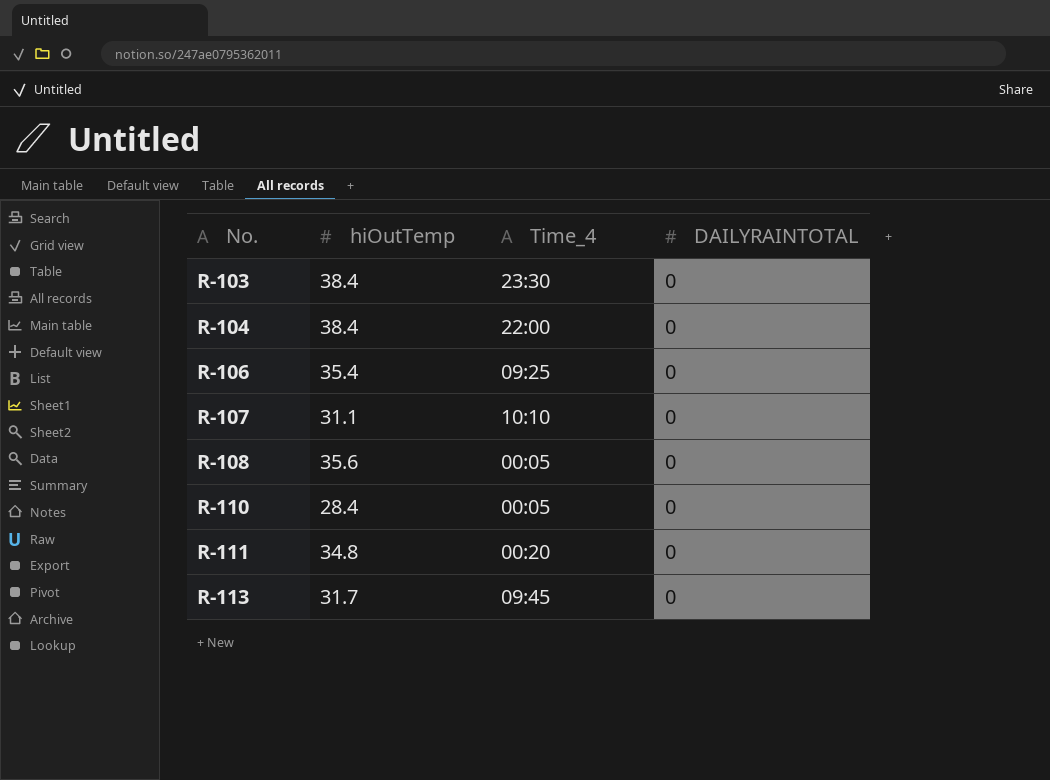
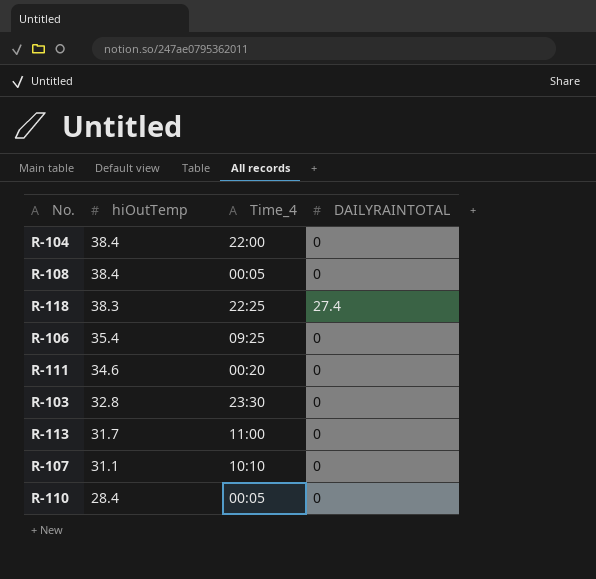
row order: No. ascending -> hiOutTemp descending
R-108 | hiOutTemp: 35.6 -> 38.4
row R-118: none -> 38.3 | 22:25 | 27.4
R-111 | hiOutTemp: 34.8 -> 34.6
R-103 | hiOutTemp: 38.4 -> 32.8
R-113 | Time_4: 09:45 -> 11:00

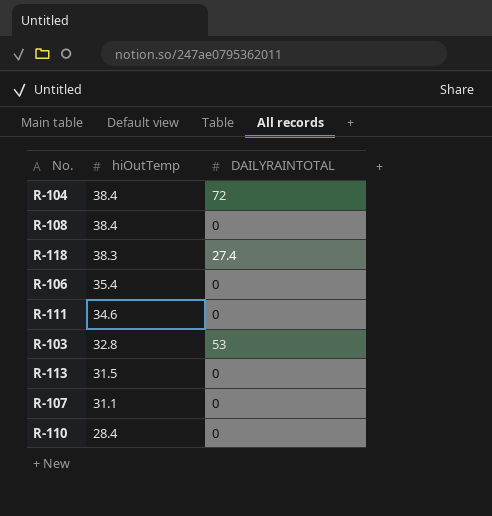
column Time_4 | position: 3 -> none
R-104 | DAILYRAINTOTAL: 0 -> 72
R-103 | DAILYRAINTOTAL: 0 -> 53
R-113 | hiOutTemp: 31.7 -> 31.5

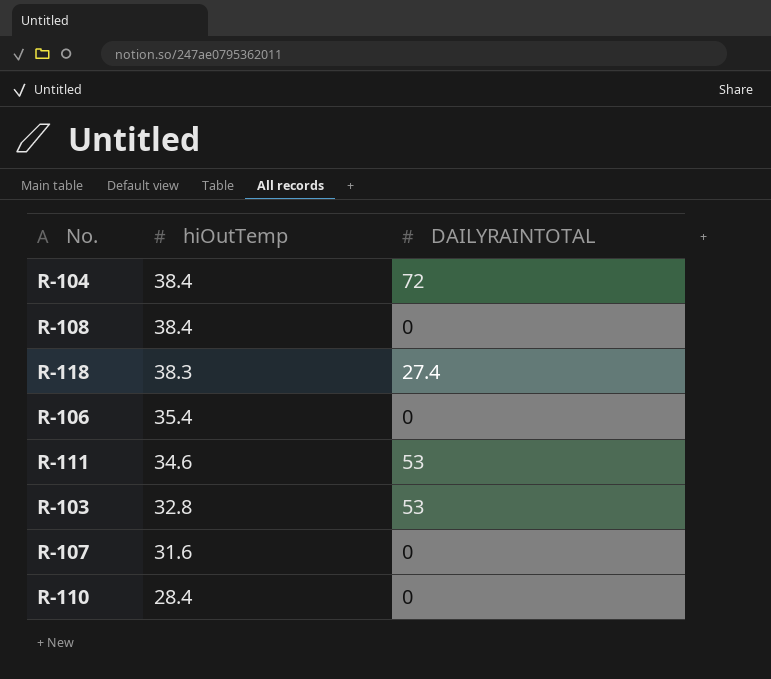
row R-113: 31.5 | 0 -> none
R-111 | DAILYRAINTOTAL: 0 -> 53
R-107 | hiOutTemp: 31.1 -> 31.6

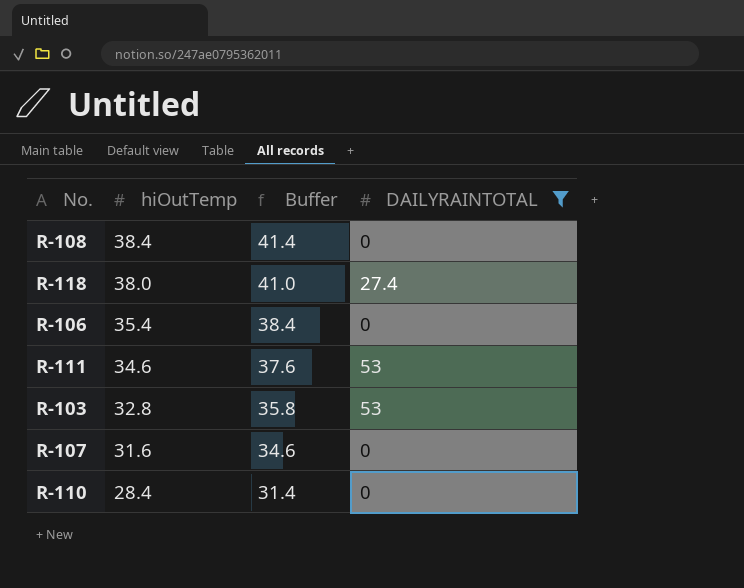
filter: none -> DAILYRAINTOTAL != 72
column Buffer | formula: none -> [hiOutTemp] + 3
R-118 | hiOutTemp: 38.3 -> 38.0

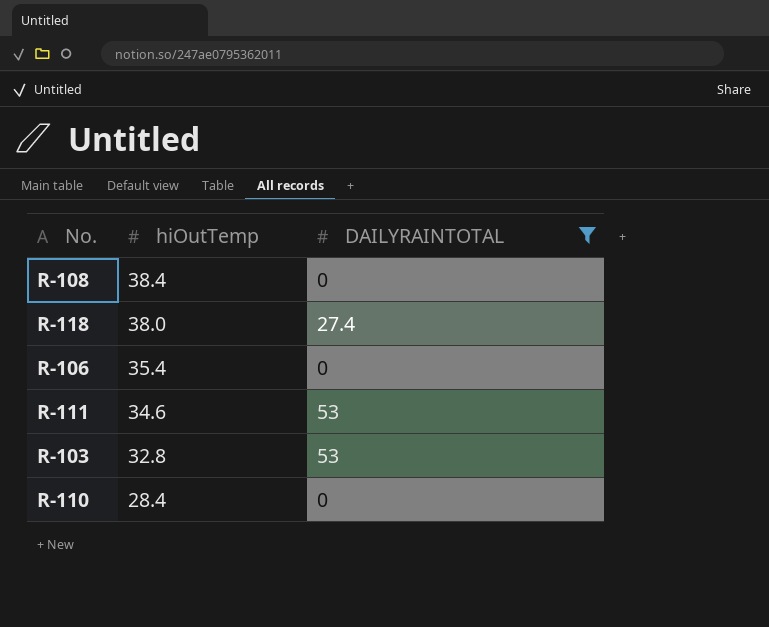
column Buffer | formula: [hiOutTemp] + 3 -> none
row R-107: 31.6 | 34.6 | 0 -> none

